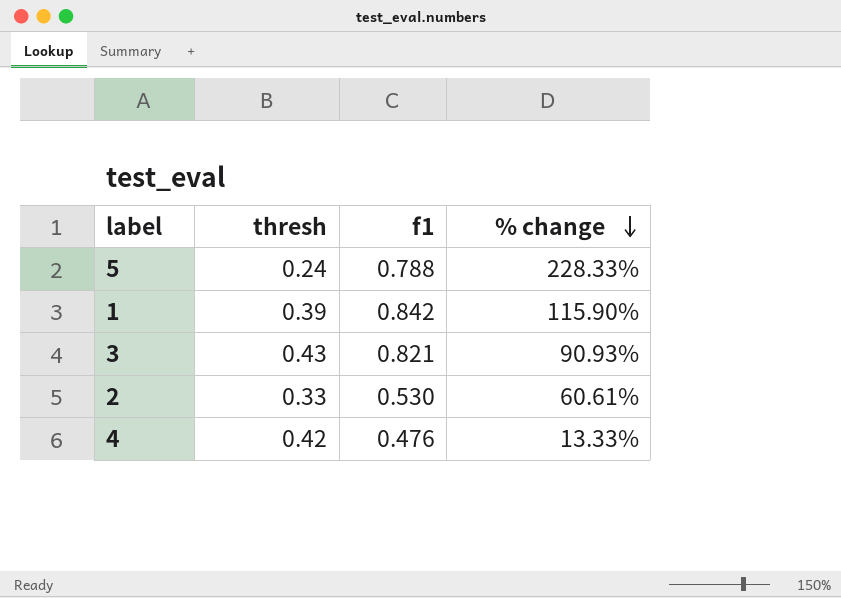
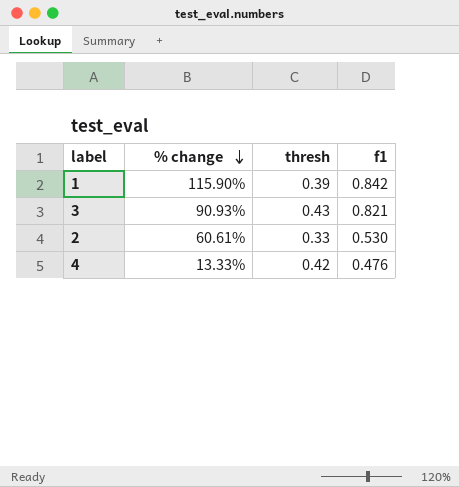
column % change | position: 4 -> 2
row 5: 0.24 | 0.788 | 228.33% -> none

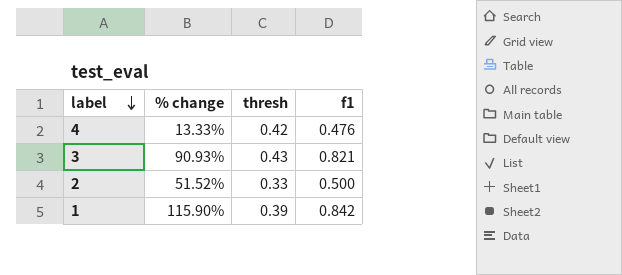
row order: % change descending -> label descending
2 | % change: 60.61% -> 51.52%
2 | f1: 0.530 -> 0.500

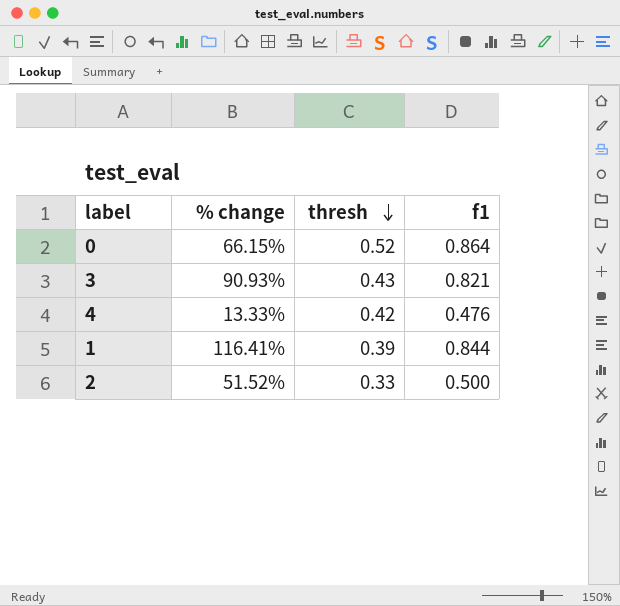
row order: label descending -> thresh descending
row 0: none -> 66.15% | 0.52 | 0.864
1 | % change: 115.90% -> 116.41%
1 | f1: 0.842 -> 0.844

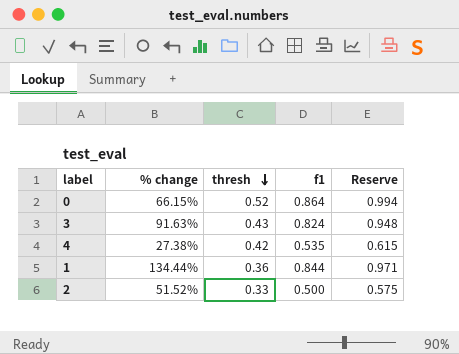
column Reserve | formula: none -> [f1] * 1.15
3 | % change: 90.93% -> 91.63%
3 | f1: 0.821 -> 0.824
4 | % change: 13.33% -> 27.38%
4 | f1: 0.476 -> 0.535
1 | % change: 116.41% -> 134.44%
1 | thresh: 0.39 -> 0.36

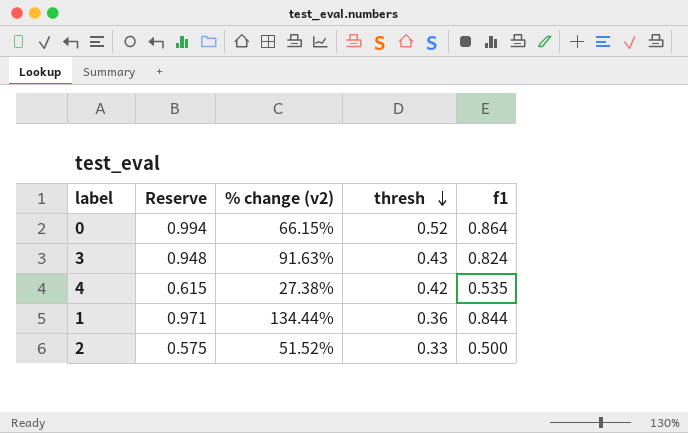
column Reserve | position: 5 -> 2
column name: % change -> % change (v2)

